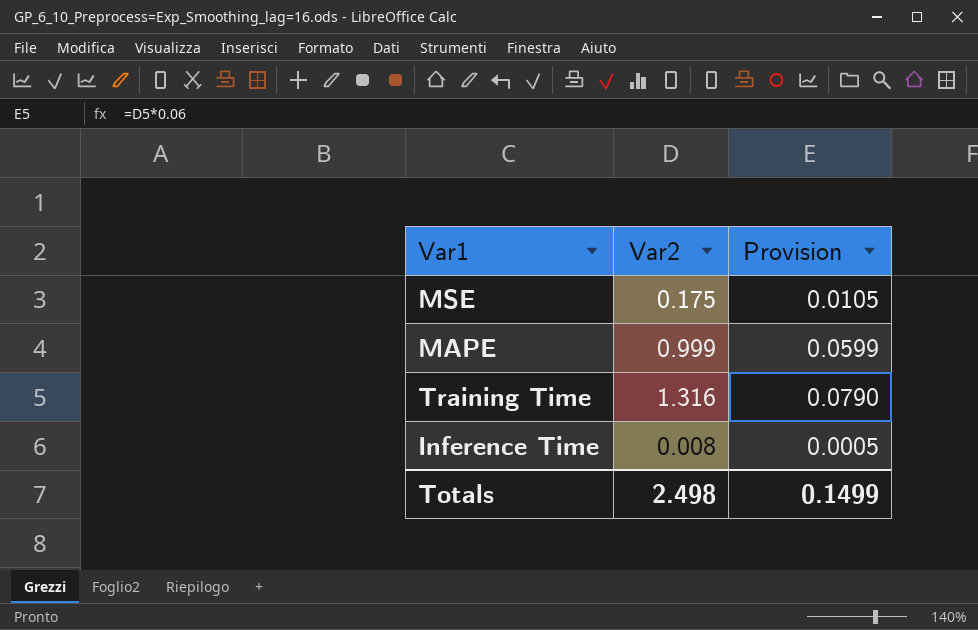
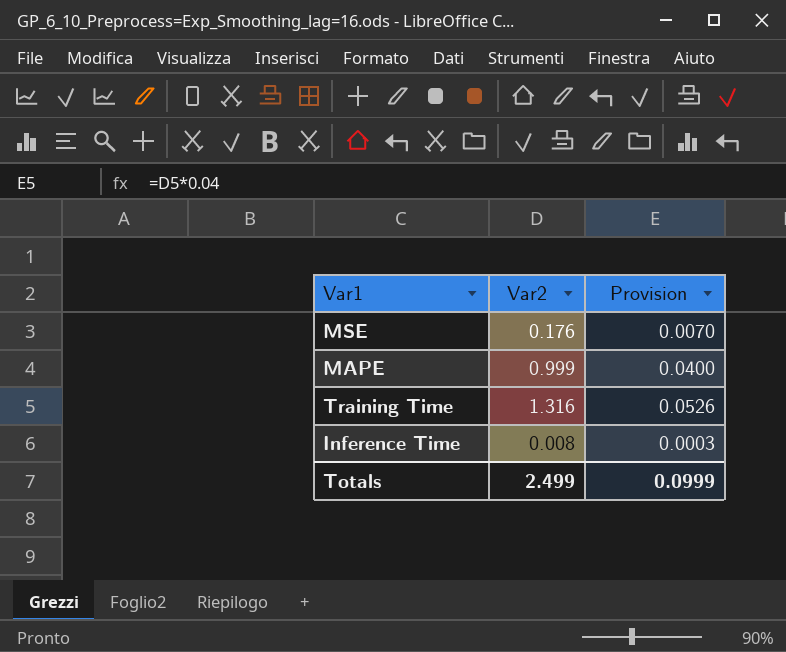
column Provision | formula: [Var2] * 0.06 -> [Var2] * 0.04
MSE | Var2: 0.175 -> 0.176
Totals | Var2: 2.498 -> 2.499
Totals | Provision: 0.1499 -> 0.0999

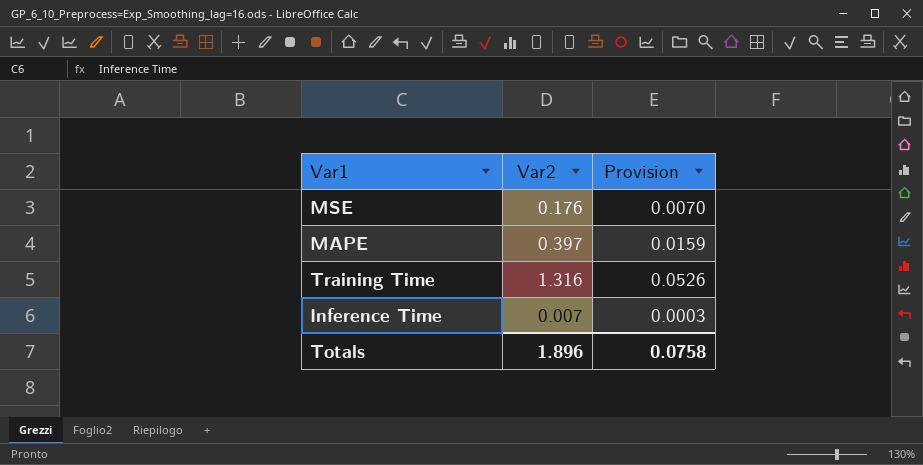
MAPE | Var2: 0.999 -> 0.397
MAPE | Provision: 0.0400 -> 0.0159
Inference Time | Var2: 0.008 -> 0.007
Totals | Var2: 2.499 -> 1.896
Totals | Provision: 0.0999 -> 0.0758

